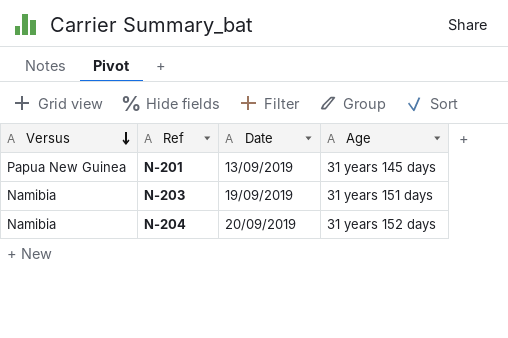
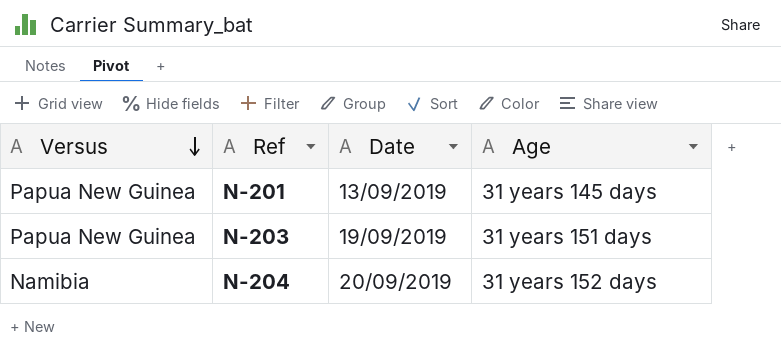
N-203 | Versus: Namibia -> Papua New Guinea

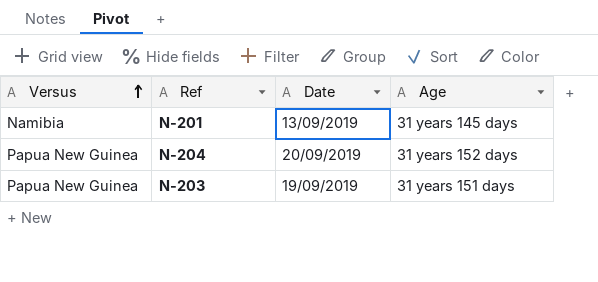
row order: Versus descending -> Versus ascending
N-201 | Versus: Papua New Guinea -> Namibia
N-204 | Versus: Namibia -> Papua New Guinea

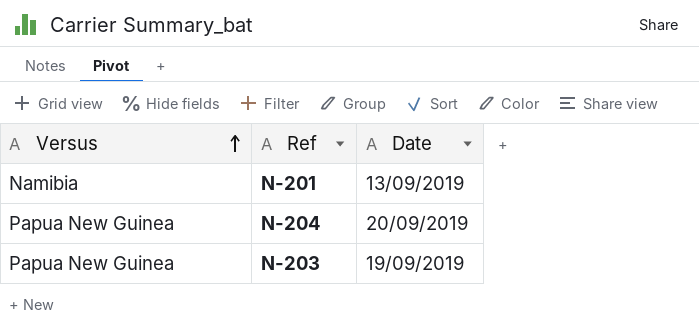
column Age | position: 4 -> none

